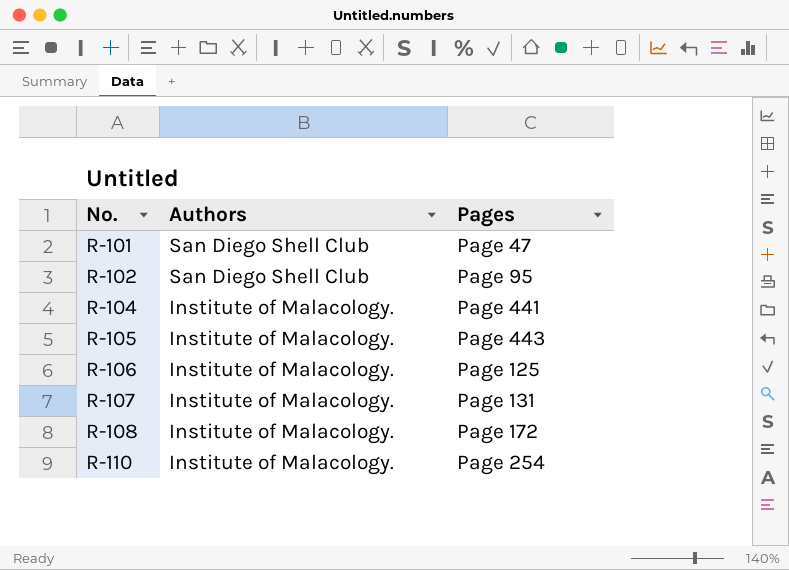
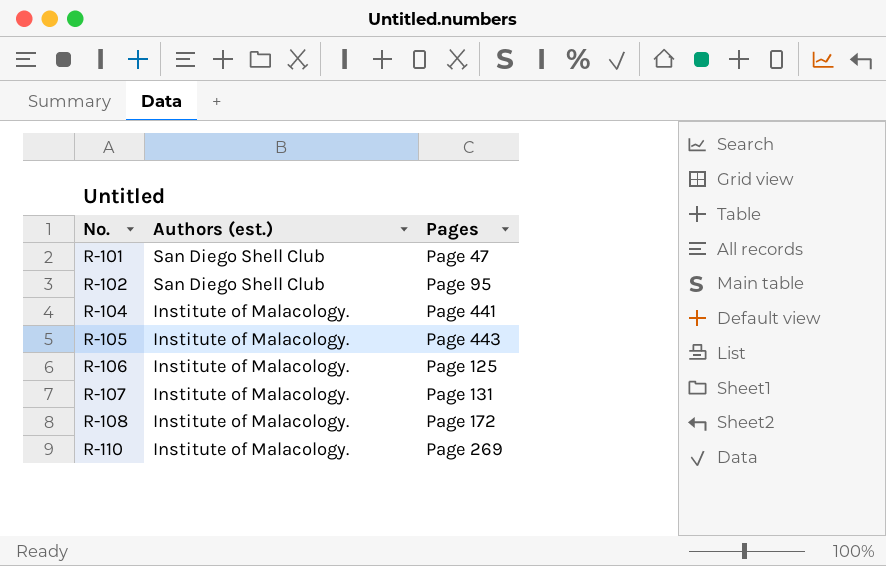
column name: Authors -> Authors (est.)
R-110 | Pages: Page 254 -> Page 269

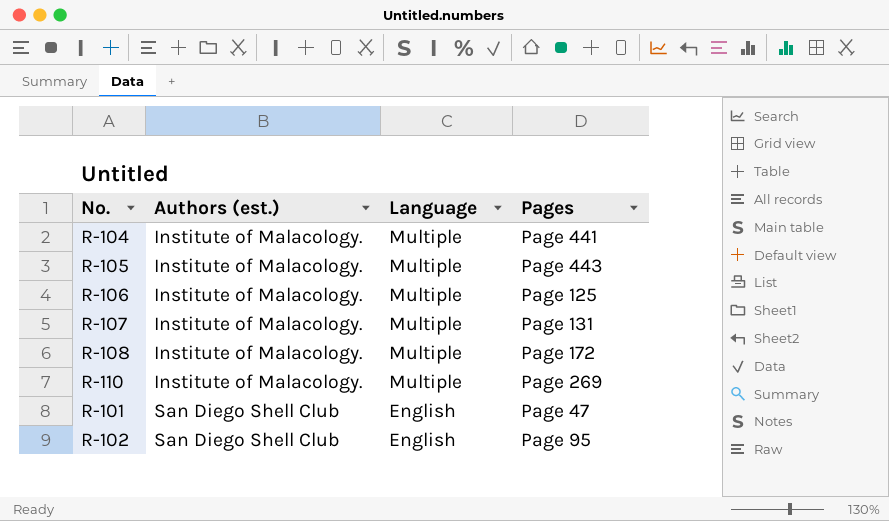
row order: No. ascending -> Authors (est.) ascending
column Language | position: none -> 3

